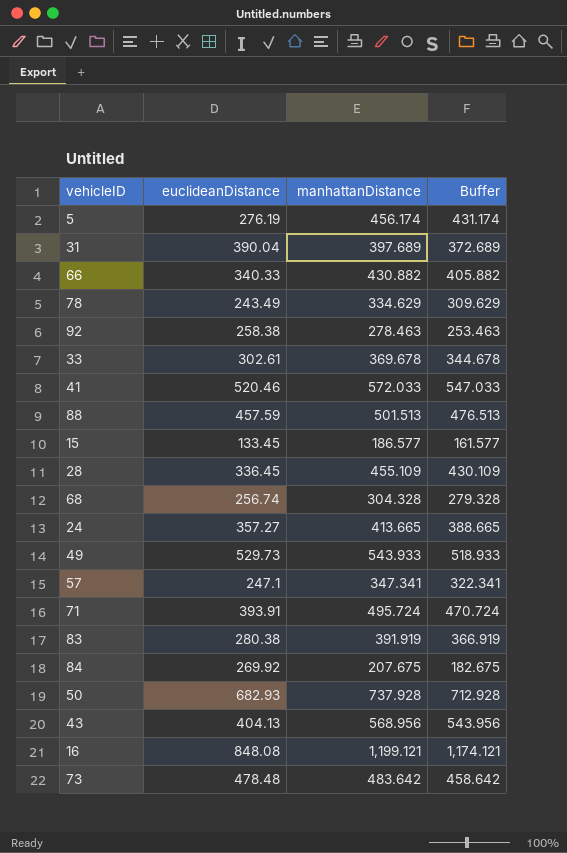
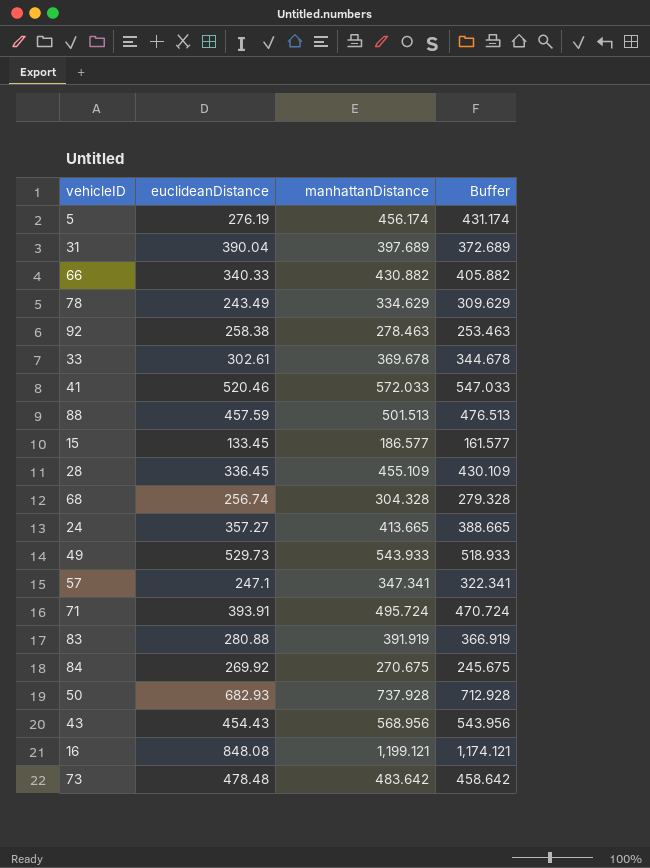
83 | euclideanDistance: 280.38 -> 280.88
84 | manhattanDistance: 207.675 -> 270.675
84 | Buffer: 182.675 -> 245.675
43 | euclideanDistance: 404.13 -> 454.43

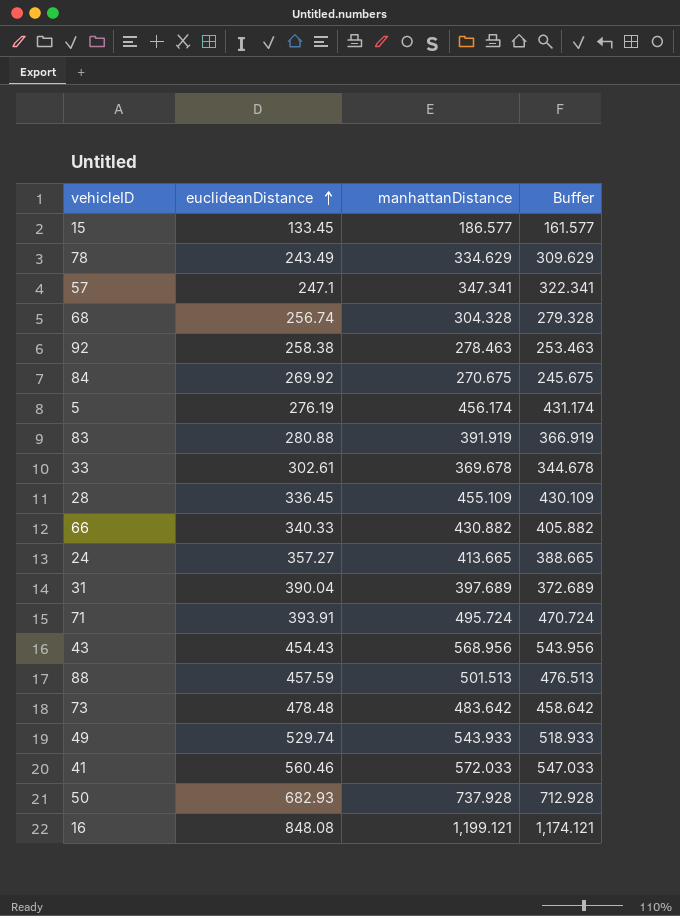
row order: none -> euclideanDistance ascending
49 | euclideanDistance: 529.73 -> 529.74
41 | euclideanDistance: 520.46 -> 560.46

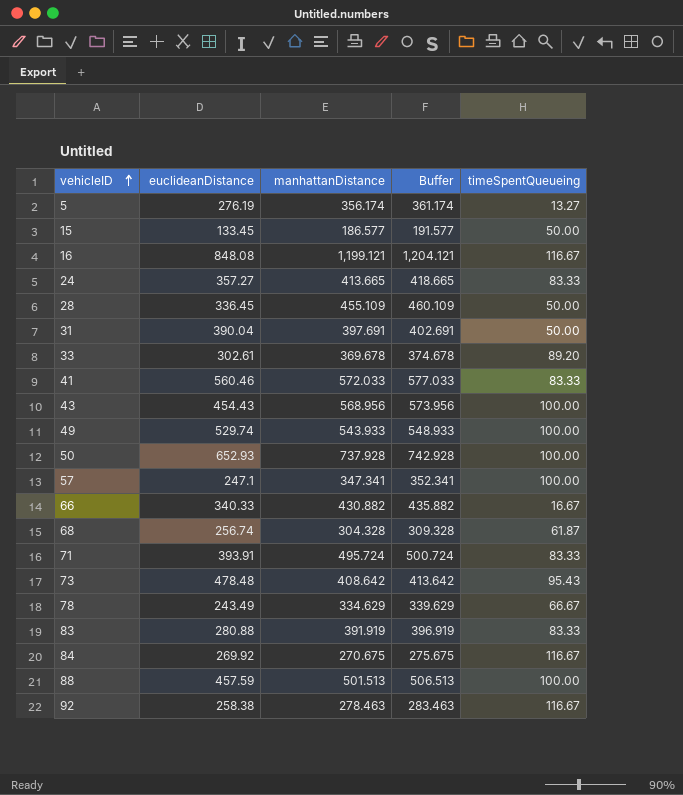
row order: euclideanDistance ascending -> vehicleID ascending
column Buffer | formula: [manhattanDistance] - 25 -> [manhattanDistance] + 5
column timeSpentQueueing | position: none -> 5
5 | manhattanDistance: 456.174 -> 356.174
31 | manhattanDistance: 397.689 -> 397.691
50 | euclideanDistance: 682.93 -> 652.93
73 | manhattanDistance: 483.642 -> 408.642

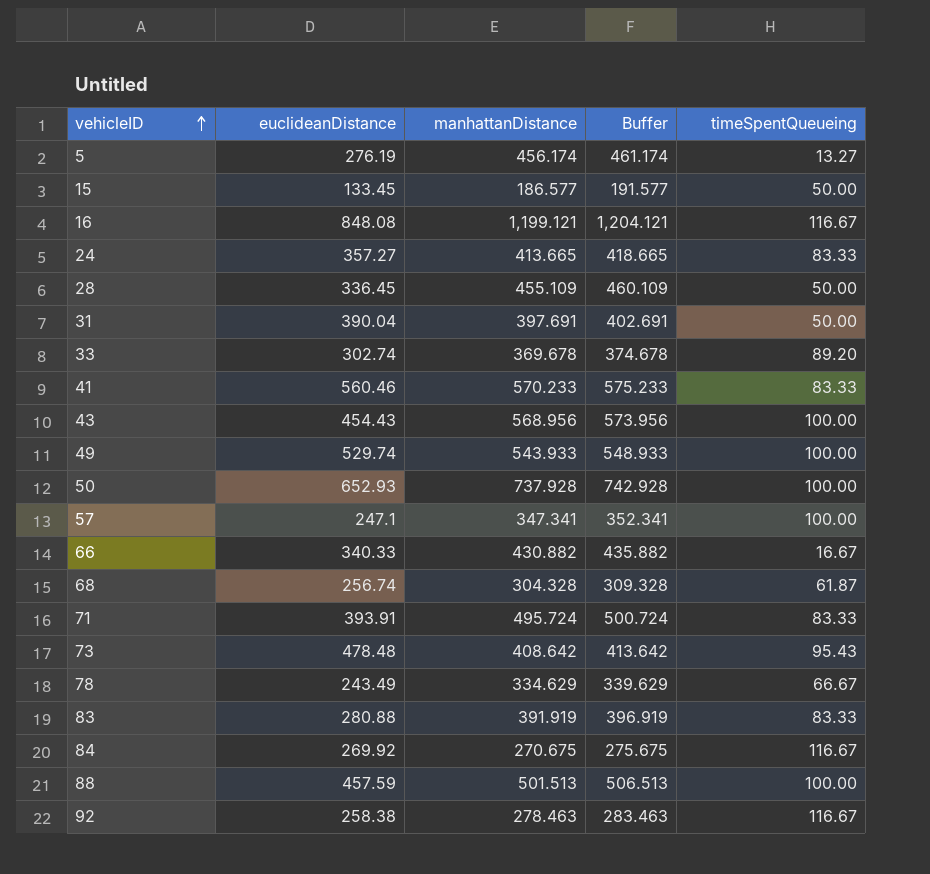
5 | manhattanDistance: 356.174 -> 456.174
5 | Buffer: 361.174 -> 461.174
33 | euclideanDistance: 302.61 -> 302.74
41 | manhattanDistance: 572.033 -> 570.233
41 | Buffer: 577.033 -> 575.233

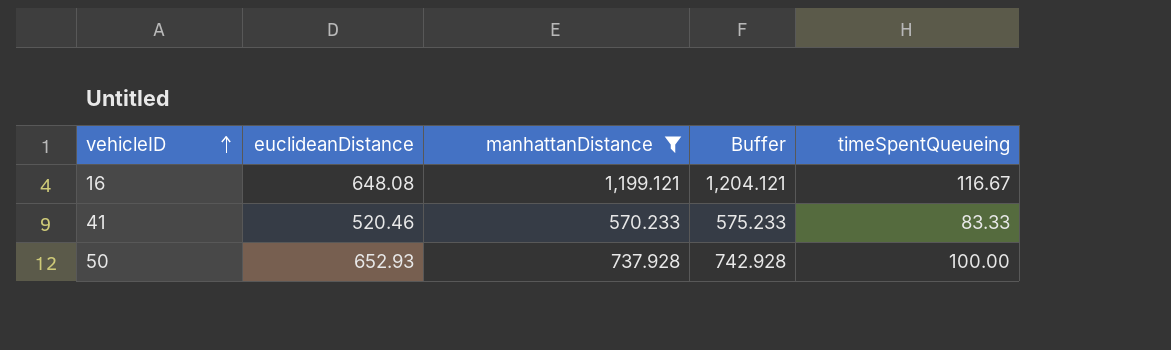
filter: none -> manhattanDistance >= 570.233
16 | euclideanDistance: 848.08 -> 648.08
41 | euclideanDistance: 560.46 -> 520.46

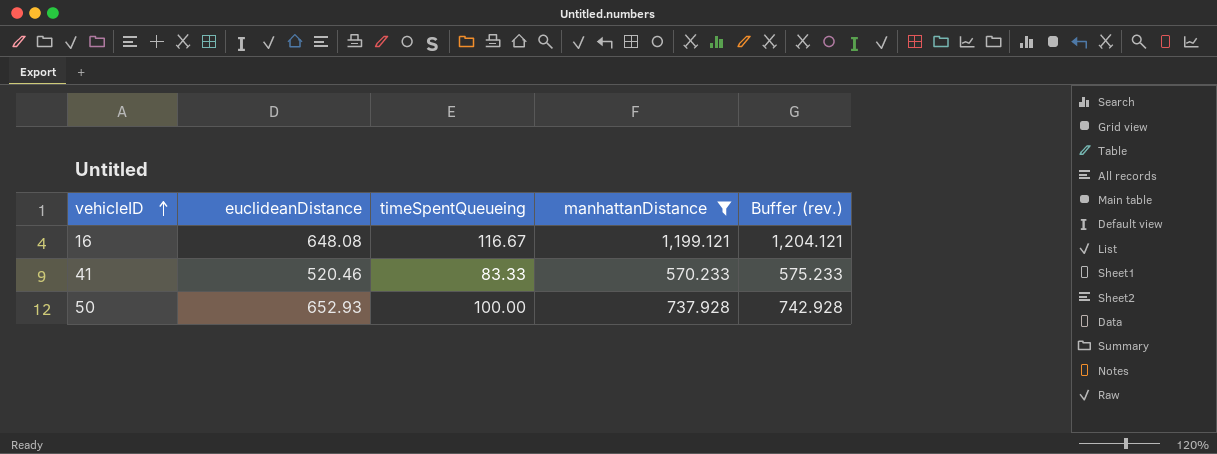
column timeSpentQueueing | position: 5 -> 3
column name: Buffer -> Buffer (rev.)

